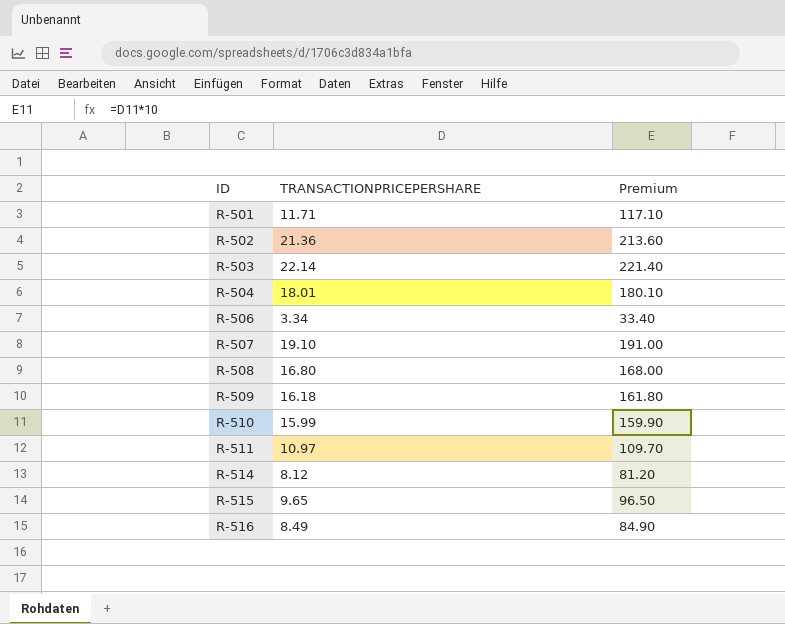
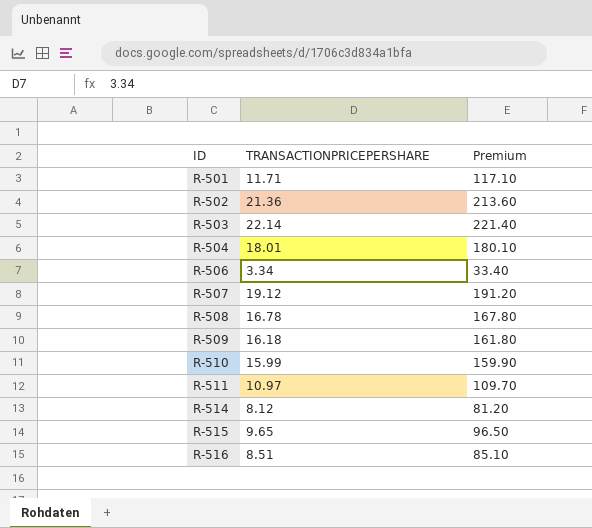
R-507 | TRANSACTIONPRICEPERSHARE: 19.10 -> 19.12
R-507 | Premium: 191.00 -> 191.20
R-508 | TRANSACTIONPRICEPERSHARE: 16.80 -> 16.78
R-508 | Premium: 168.00 -> 167.80
R-516 | TRANSACTIONPRICEPERSHARE: 8.49 -> 8.51
R-516 | Premium: 84.90 -> 85.10

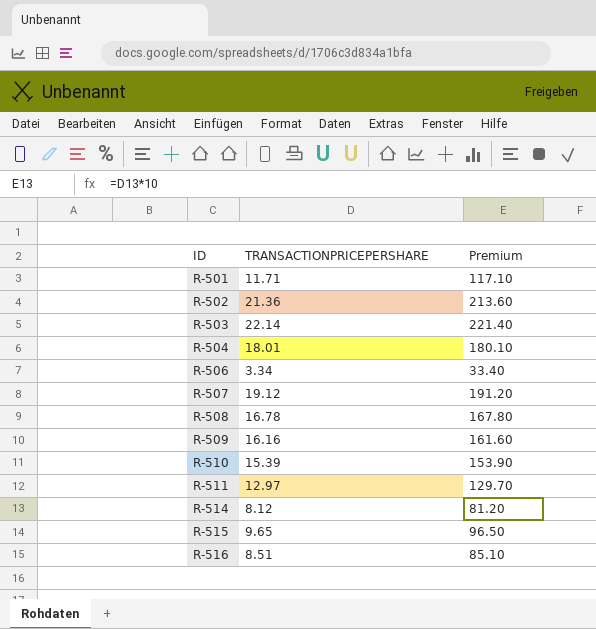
R-509 | TRANSACTIONPRICEPERSHARE: 16.18 -> 16.16
R-509 | Premium: 161.80 -> 161.60
R-510 | TRANSACTIONPRICEPERSHARE: 15.99 -> 15.39
R-510 | Premium: 159.90 -> 153.90
R-511 | TRANSACTIONPRICEPERSHARE: 10.97 -> 12.97
R-511 | Premium: 109.70 -> 129.70

